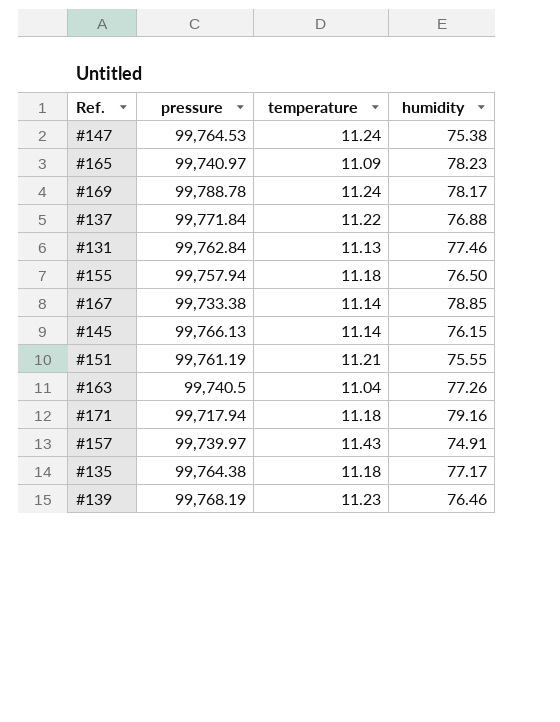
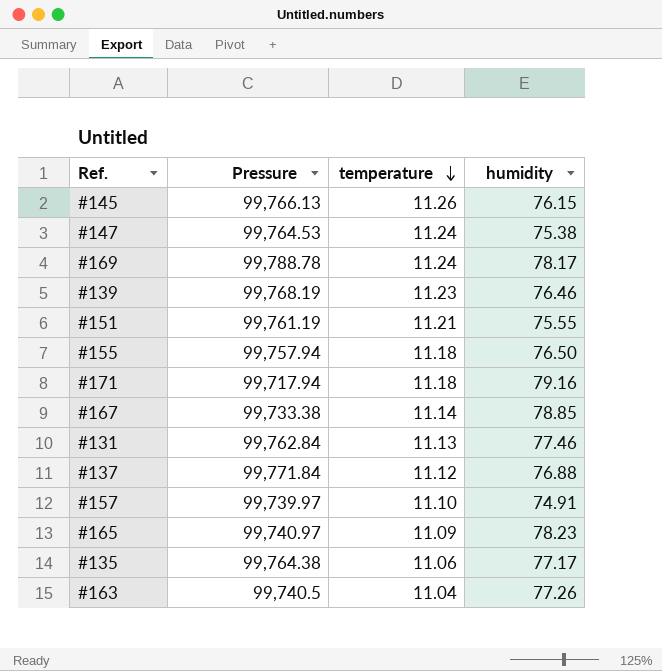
row order: none -> temperature descending
column name: pressure -> Pressure
#145 | temperature: 11.14 -> 11.26
#137 | temperature: 11.22 -> 11.12
#157 | temperature: 11.43 -> 11.10
#135 | temperature: 11.18 -> 11.06

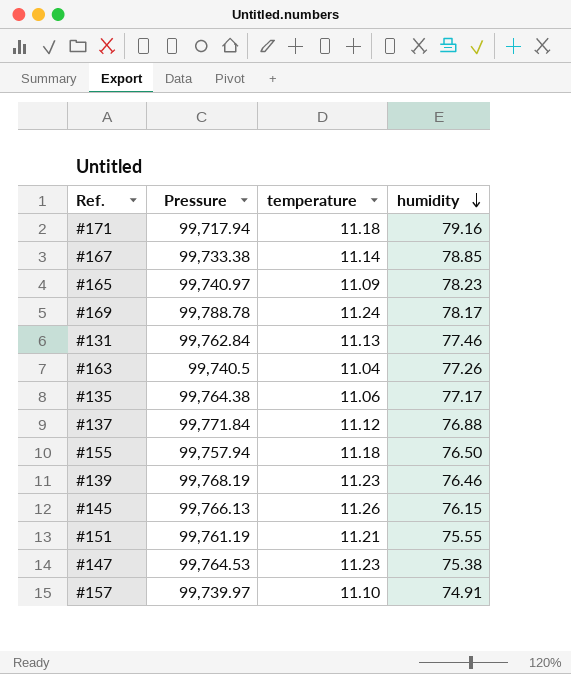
row order: temperature descending -> humidity descending
#147 | temperature: 11.24 -> 11.23

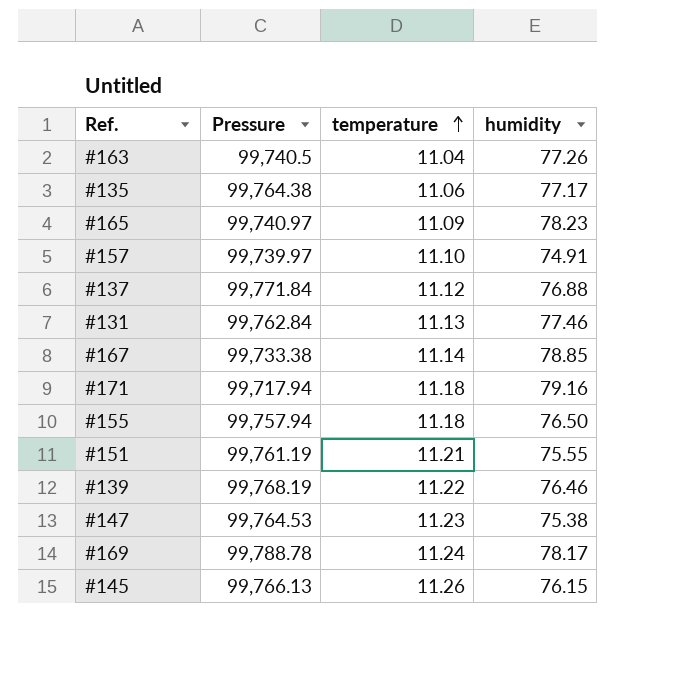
row order: humidity descending -> temperature ascending
#139 | temperature: 11.23 -> 11.22

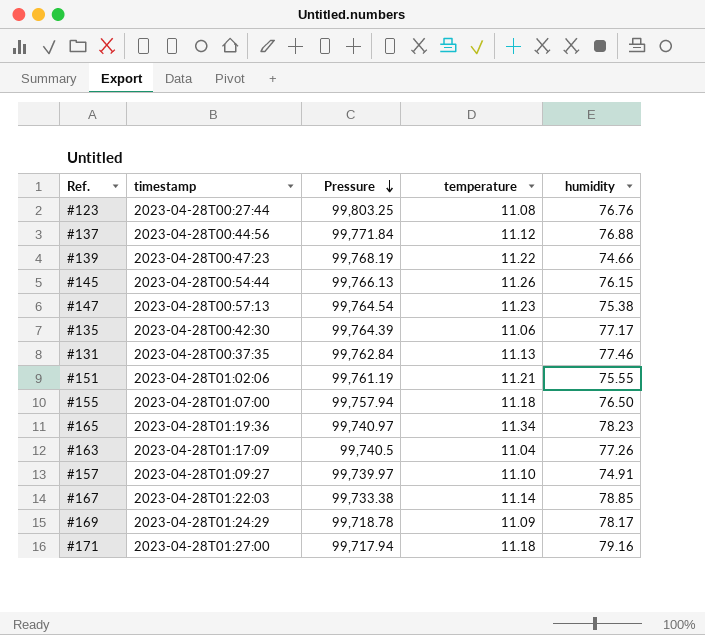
row order: temperature ascending -> Pressure descending
column timestamp | position: none -> 2
row #123: none -> 2023-04-28T00:27:44 | 99,803.25 | 11.08 | 76.76
#139 | humidity: 76.46 -> 74.66
#147 | Pressure: 99,764.53 -> 99,764.54
#135 | Pressure: 99,764.38 -> 99,764.39
#165 | temperature: 11.09 -> 11.34
#169 | Pressure: 99,788.78 -> 99,718.78
#169 | temperature: 11.24 -> 11.09

